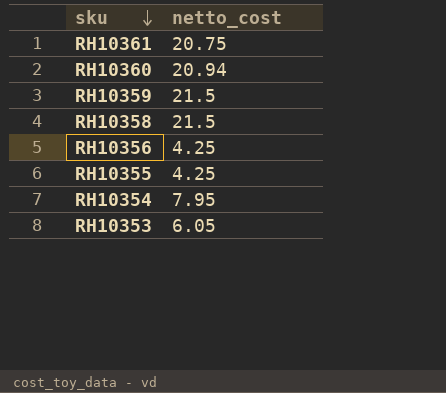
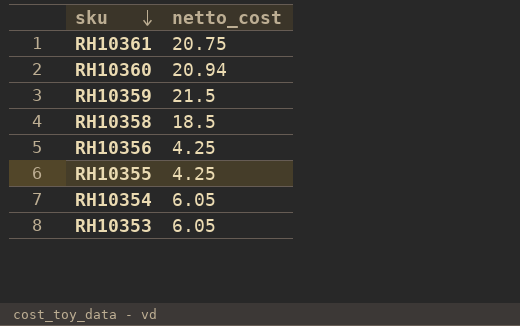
RH10358 | netto_cost: 21.5 -> 18.5
RH10354 | netto_cost: 7.95 -> 6.05

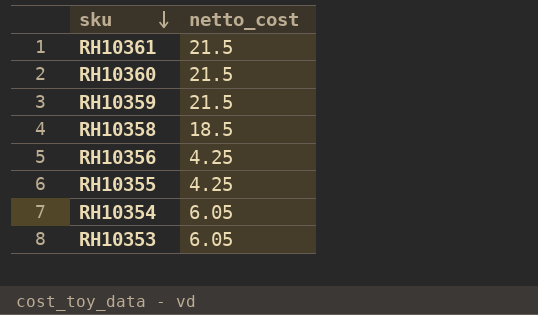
RH10361 | netto_cost: 20.75 -> 21.5
RH10360 | netto_cost: 20.94 -> 21.5

